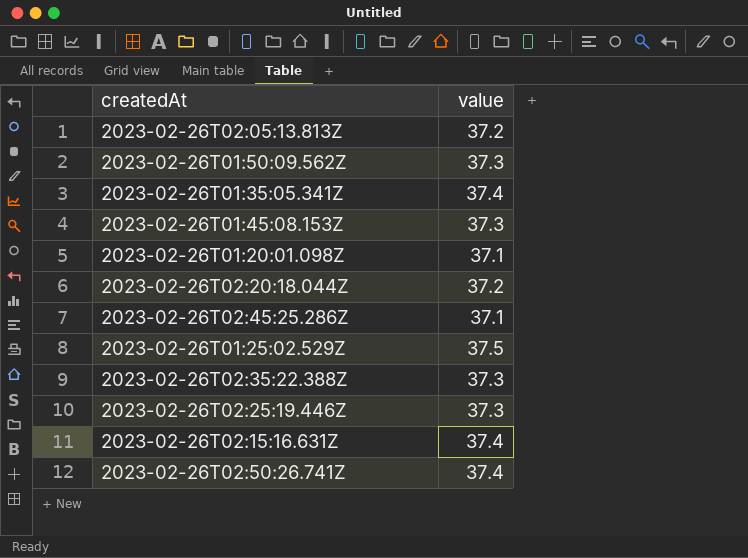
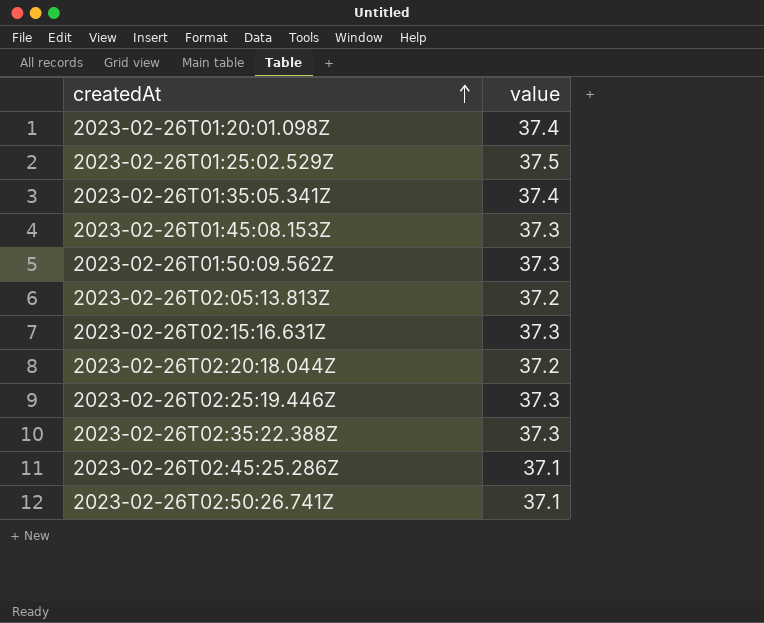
row order: none -> createdAt ascending
2023-02-26T01:20:01.098Z | value: 37.1 -> 37.4
2023-02-26T02:15:16.631Z | value: 37.4 -> 37.3
2023-02-26T02:50:26.741Z | value: 37.4 -> 37.1

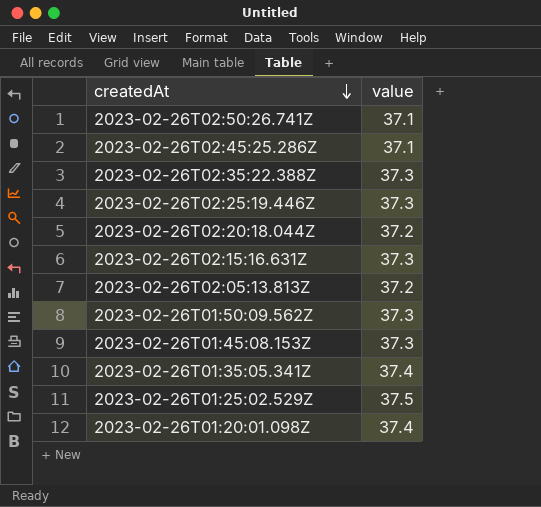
row order: createdAt ascending -> createdAt descending

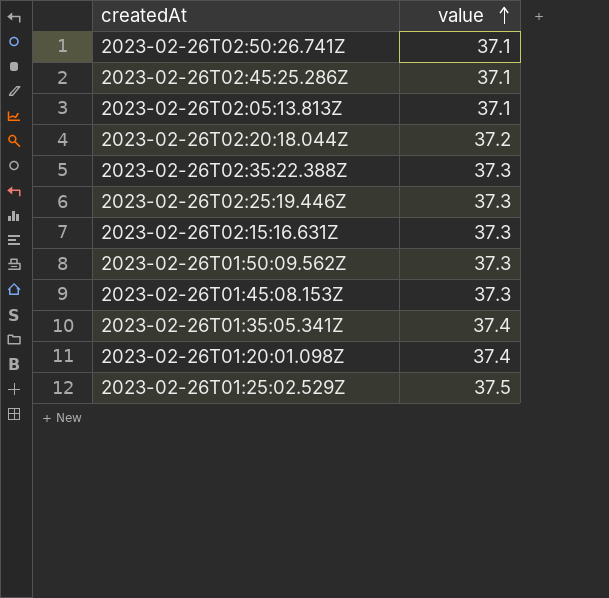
row order: createdAt descending -> value ascending
2023-02-26T02:05:13.813Z | value: 37.2 -> 37.1

